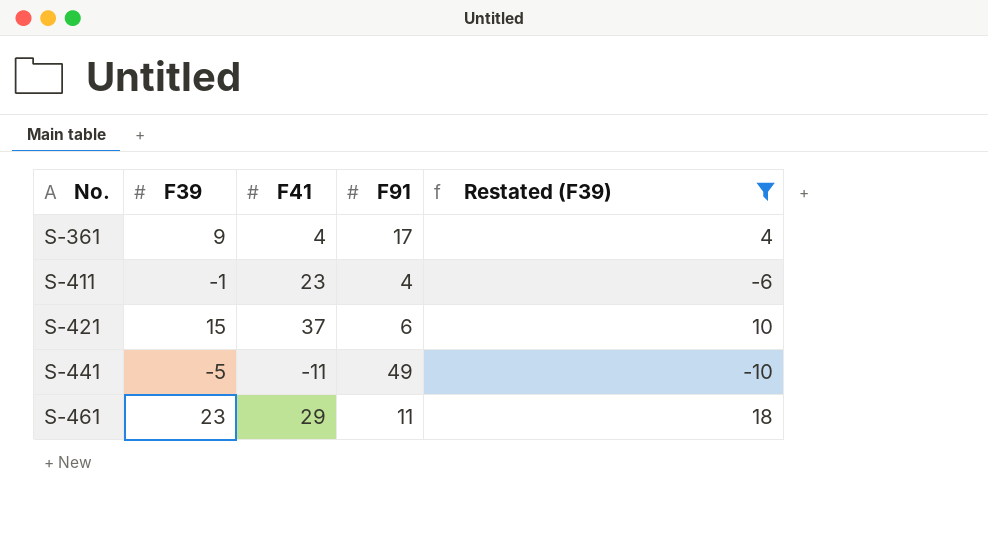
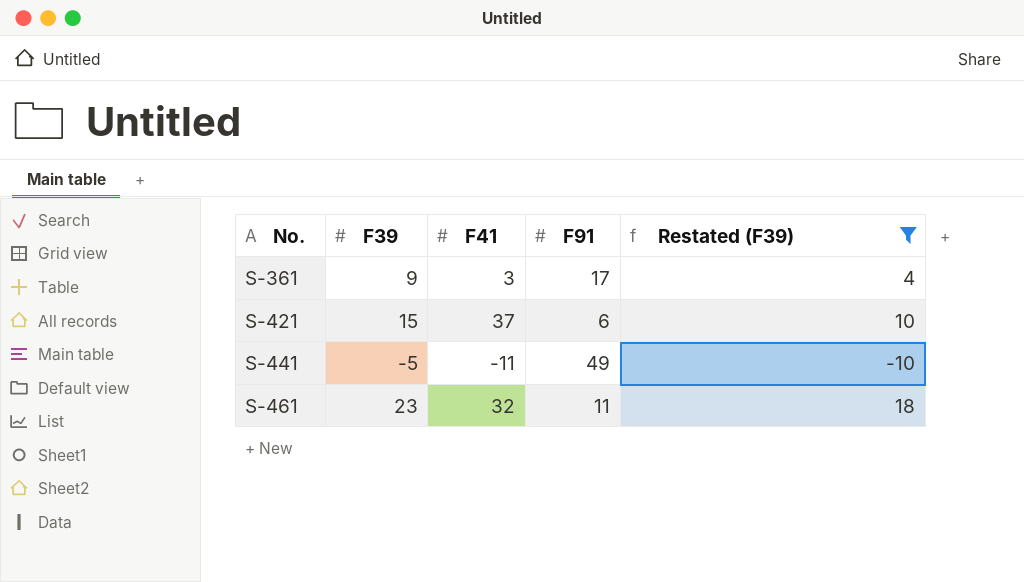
row S-411: -1 | 23 | 4 | -6 -> none
S-361 | F41: 4 -> 3
S-461 | F41: 29 -> 32

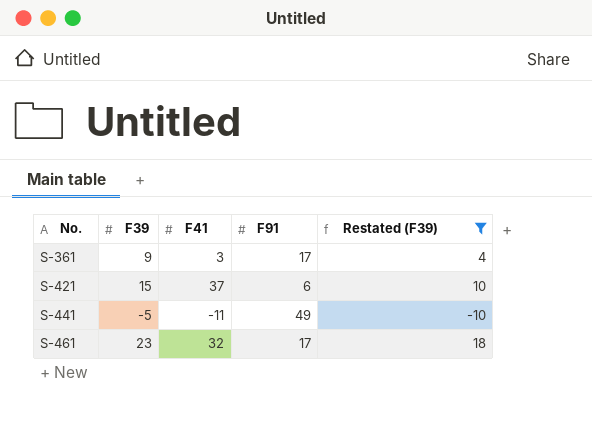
S-461 | F91: 11 -> 17

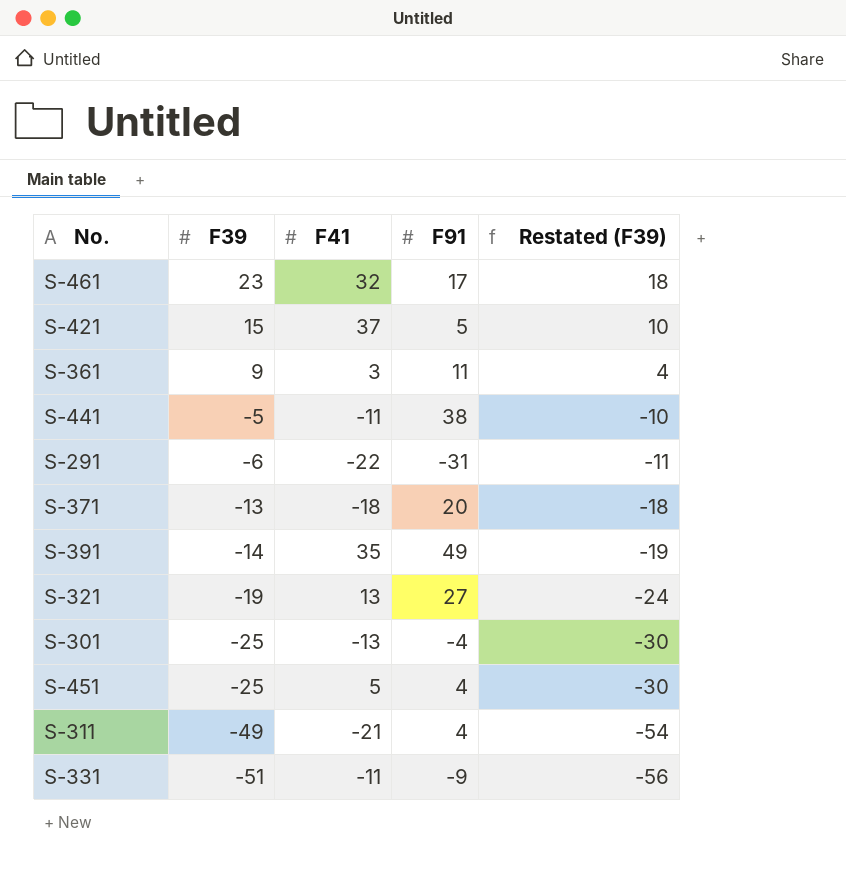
filter: Restated (F39) >= -10 -> none
row order: No. ascending -> F39 descending
S-421 | F91: 6 -> 5
S-361 | F91: 17 -> 11
S-441 | F91: 49 -> 38

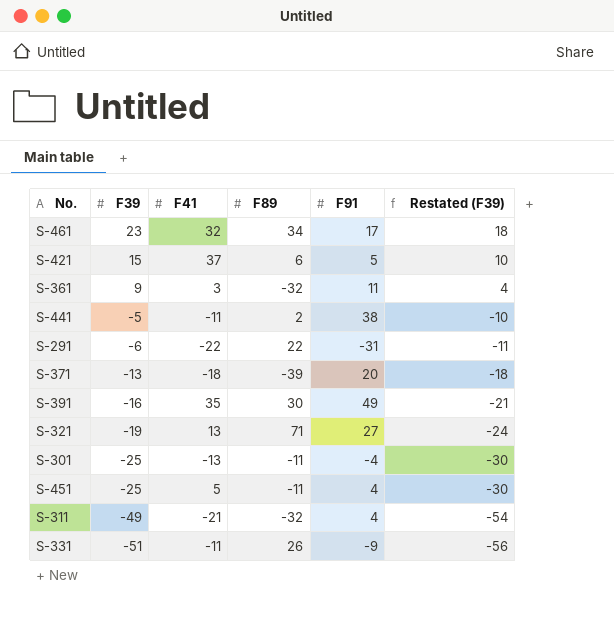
column F89 | position: none -> 4
S-391 | F39: -14 -> -16
S-391 | Restated (F39): -19 -> -21

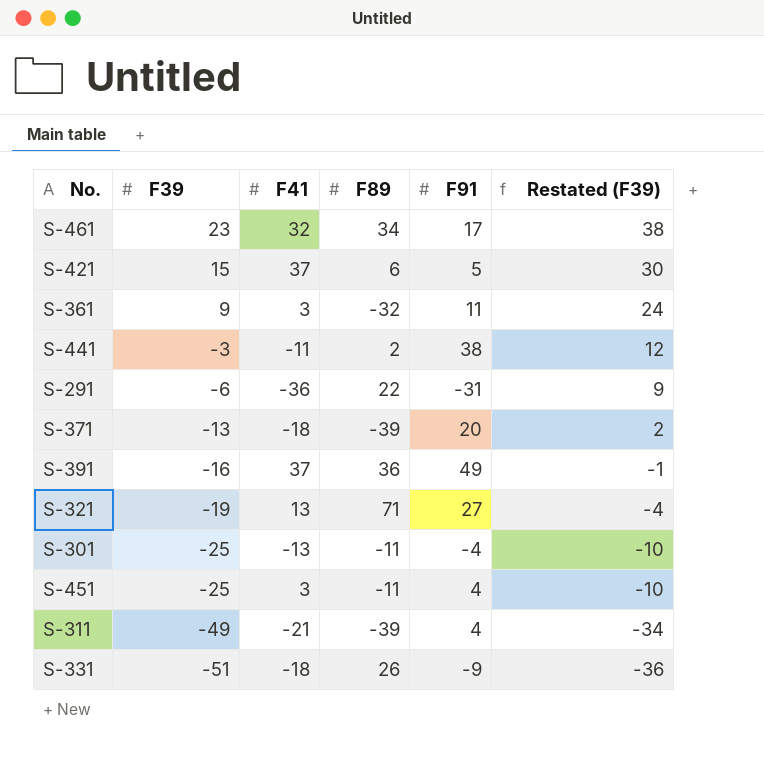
column Restated (F39) | formula: [F39] - 5 -> [F39] + 15
S-441 | F39: -5 -> -3
S-291 | F41: -22 -> -36
S-391 | F41: 35 -> 37
S-391 | F89: 30 -> 36
S-451 | F41: 5 -> 3
S-311 | F89: -32 -> -39
S-331 | F41: -11 -> -18

